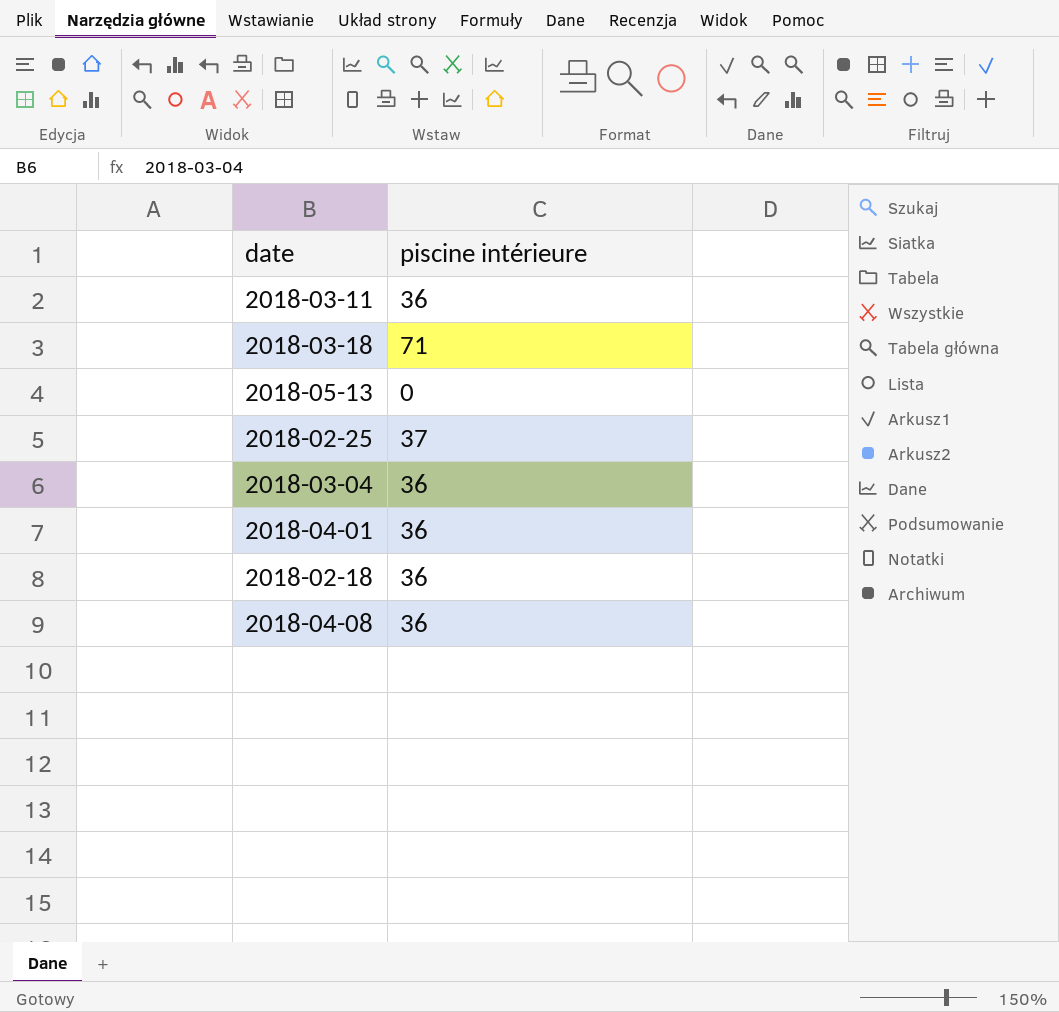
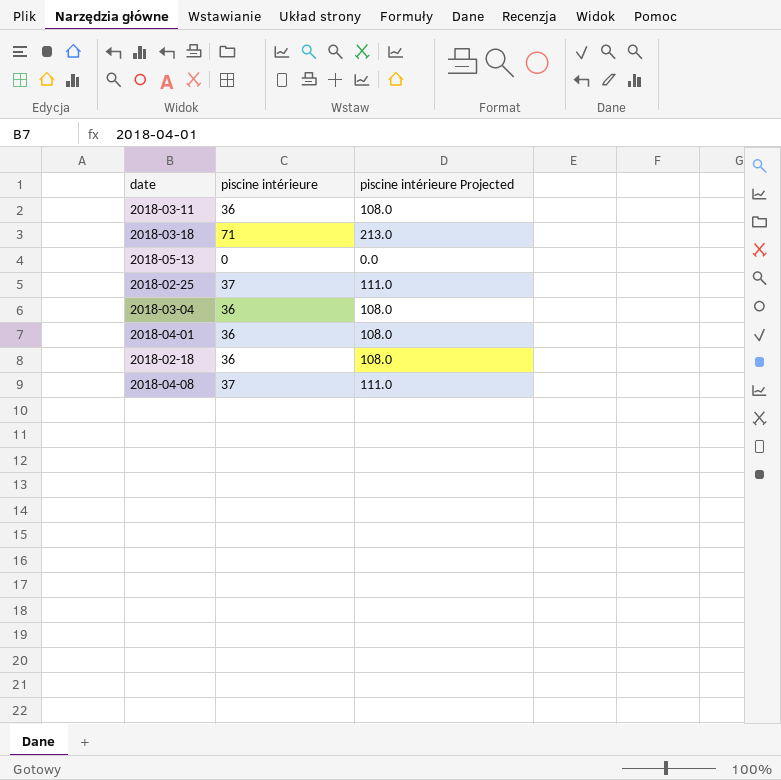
column piscine intérieure Projected | formula: none -> [piscine intérieure] * 3
2018-04-08 | piscine intérieure: 36 -> 37

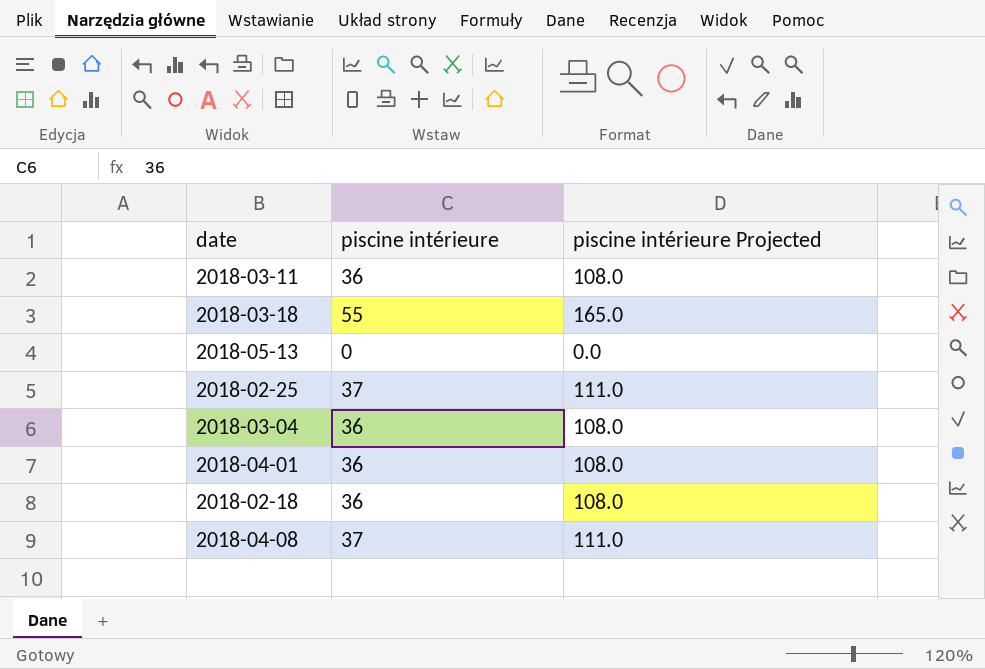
2018-03-18 | piscine intérieure: 71 -> 55
2018-03-18 | piscine intérieure Projected: 213.0 -> 165.0

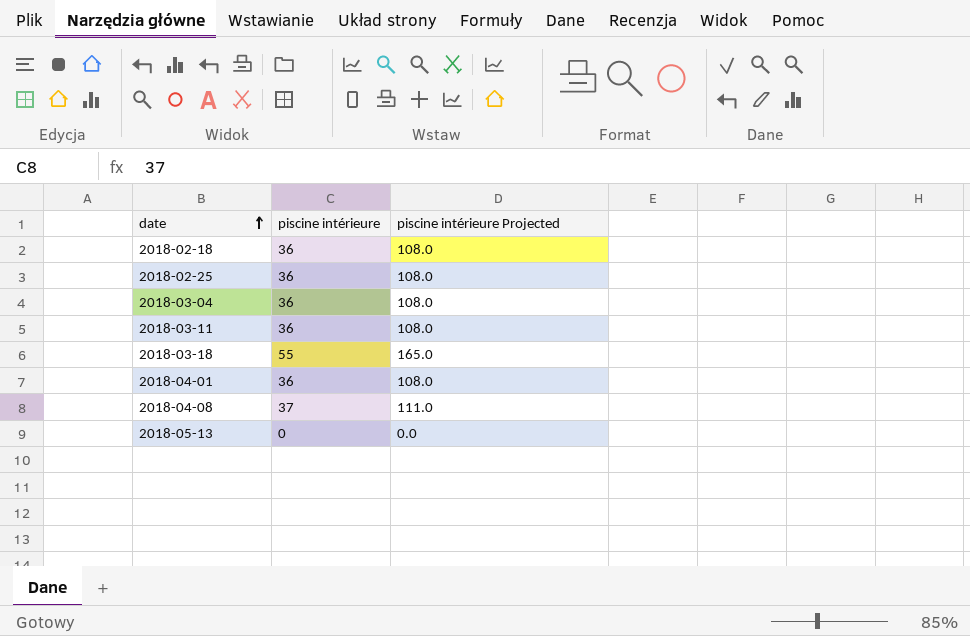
row order: none -> date ascending
2018-02-25 | piscine intérieure: 37 -> 36
2018-02-25 | piscine intérieure Projected: 111.0 -> 108.0

